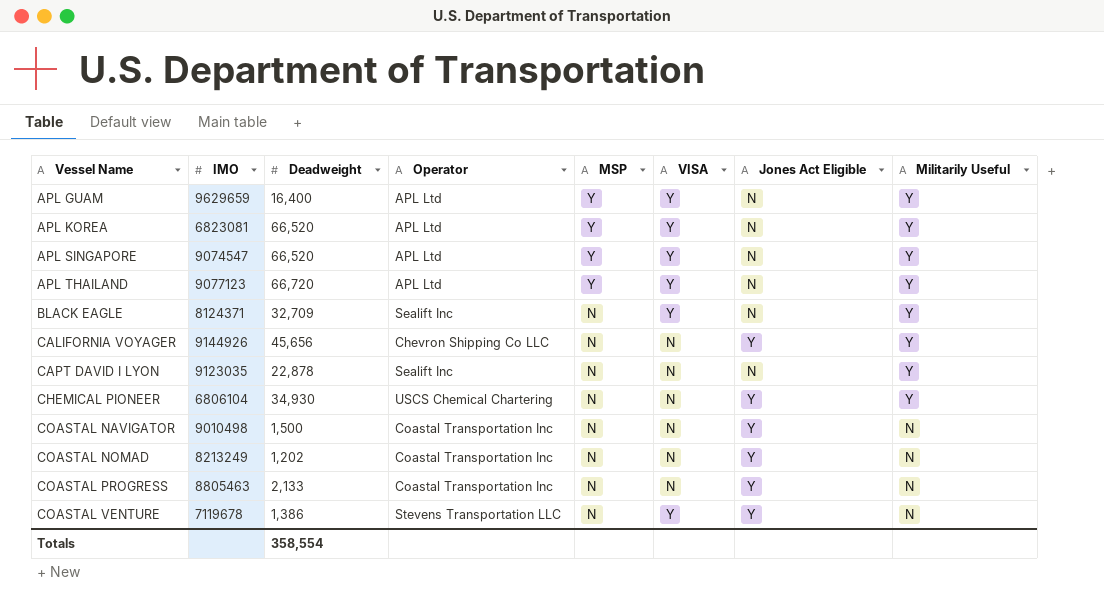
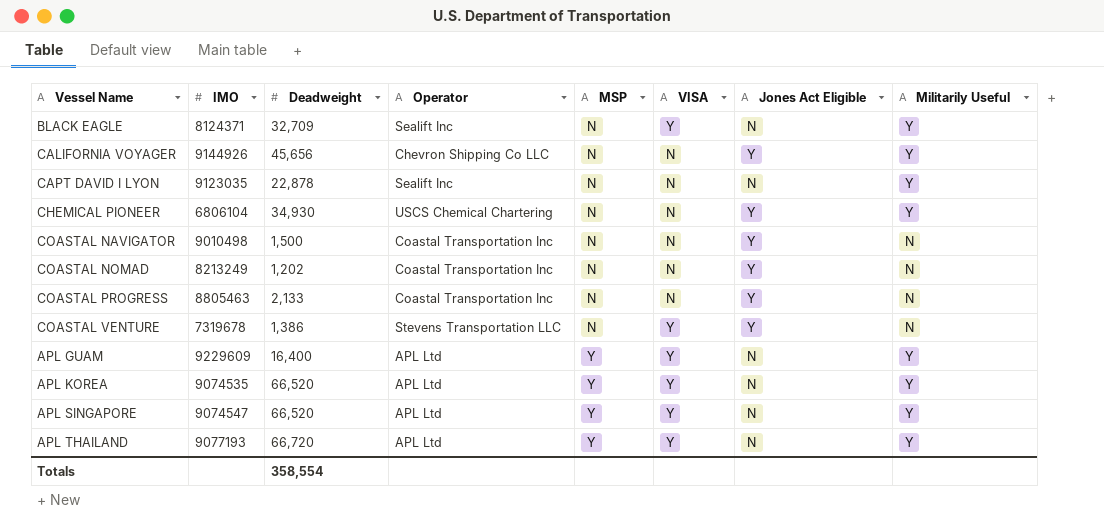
row order: Vessel Name ascending -> MSP ascending
COASTAL VENTURE | IMO: 7119678 -> 7319678
APL GUAM | IMO: 9629659 -> 9229609
APL KOREA | IMO: 6823081 -> 9074535
APL THAILAND | IMO: 9077123 -> 9077193

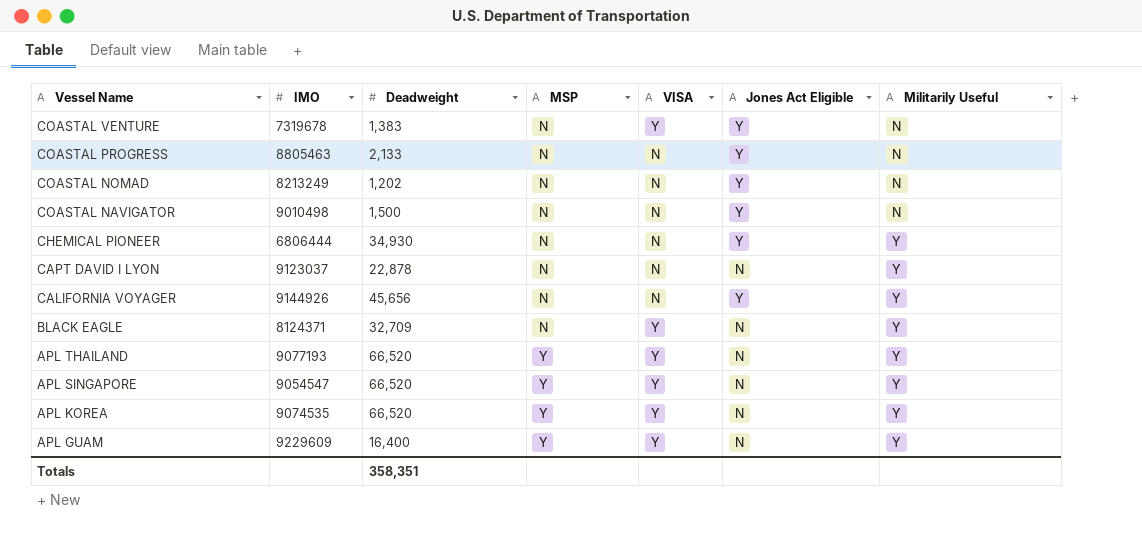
row order: MSP ascending -> Vessel Name descending
column Operator | position: 4 -> none
COASTAL VENTURE | Deadweight: 1,386 -> 1,383
CHEMICAL PIONEER | IMO: 6806104 -> 6806444
CAPT DAVID I LYON | IMO: 9123035 -> 9123037
APL THAILAND | Deadweight: 66,720 -> 66,520
APL SINGAPORE | IMO: 9074547 -> 9054547
Totals | Deadweight: 358,554 -> 358,351

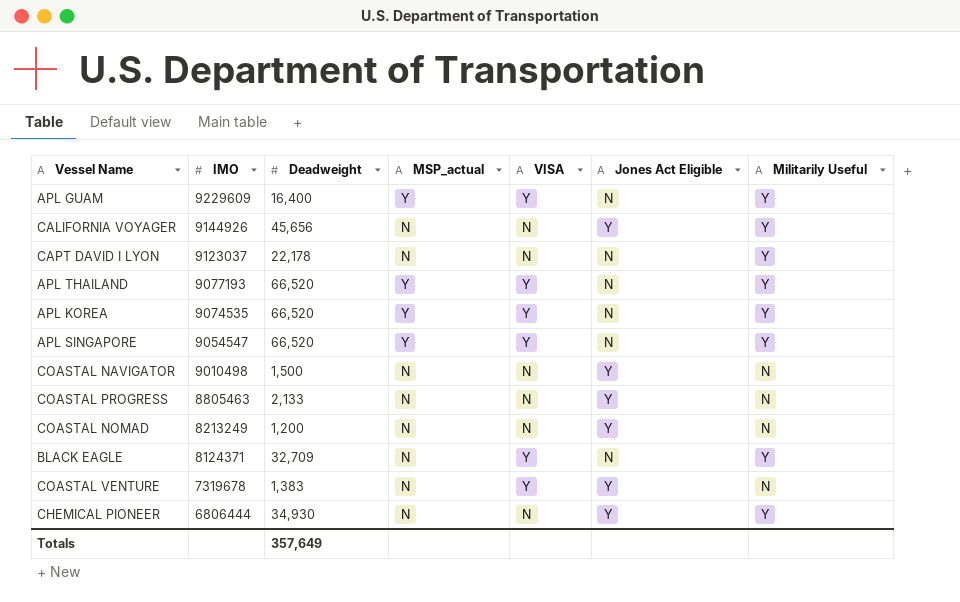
row order: Vessel Name descending -> IMO descending
column name: MSP -> MSP_actual
CAPT DAVID I LYON | Deadweight: 22,878 -> 22,178
COASTAL NOMAD | Deadweight: 1,202 -> 1,200
Totals | Deadweight: 358,351 -> 357,649

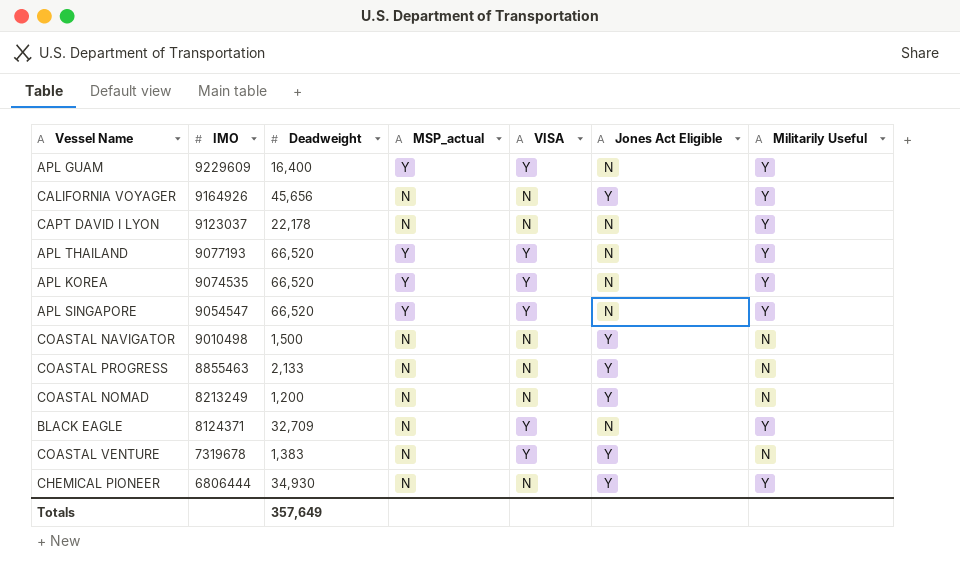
CALIFORNIA VOYAGER | IMO: 9144926 -> 9164926
COASTAL PROGRESS | IMO: 8805463 -> 8855463

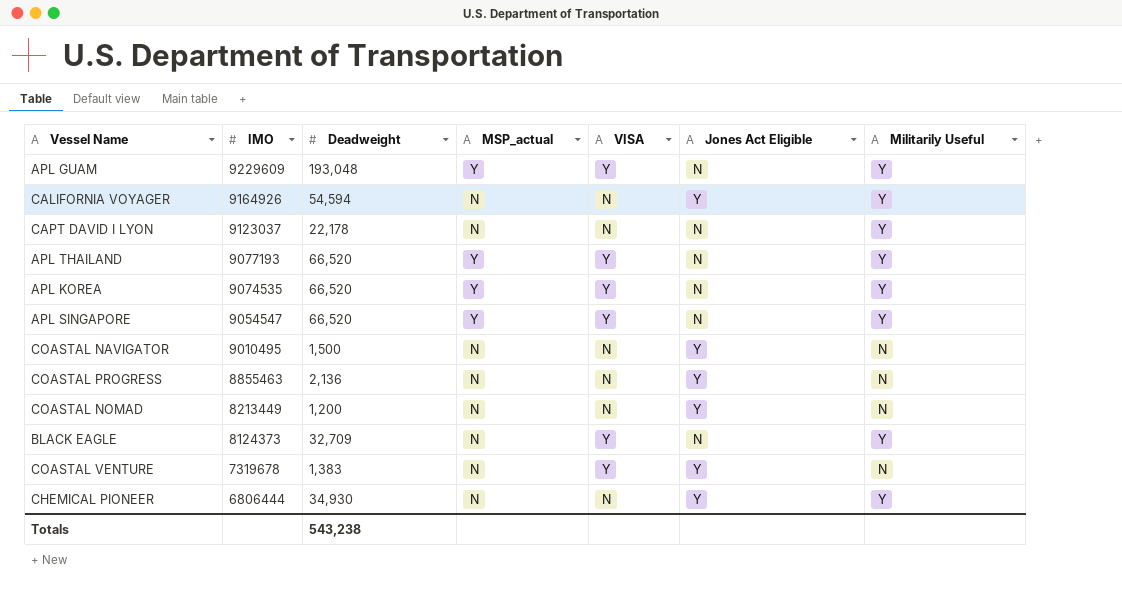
APL GUAM | Deadweight: 16,400 -> 193,048
CALIFORNIA VOYAGER | Deadweight: 45,656 -> 54,594
COASTAL NAVIGATOR | IMO: 9010498 -> 9010495
COASTAL PROGRESS | Deadweight: 2,133 -> 2,136
COASTAL NOMAD | IMO: 8213249 -> 8213449
BLACK EAGLE | IMO: 8124371 -> 8124373
Totals | Deadweight: 357,649 -> 543,238

